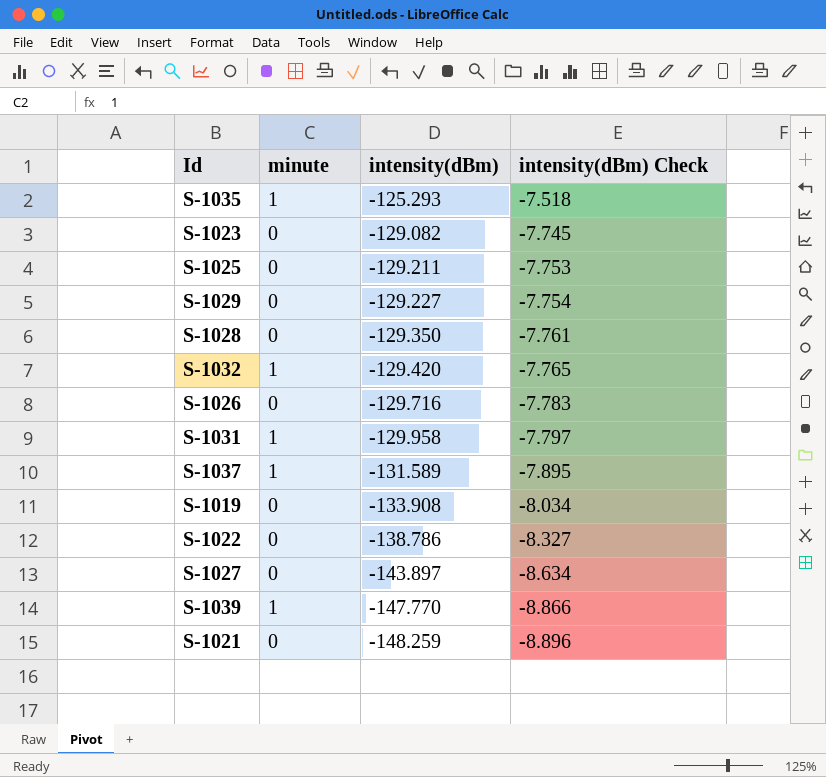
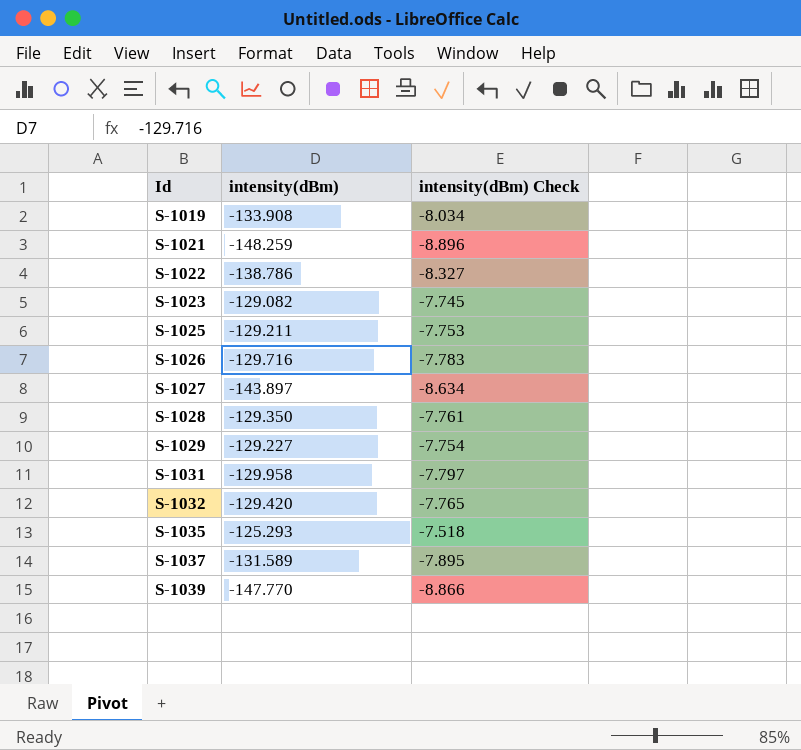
row order: intensity(dBm) descending -> Id ascending
column minute | position: 2 -> none

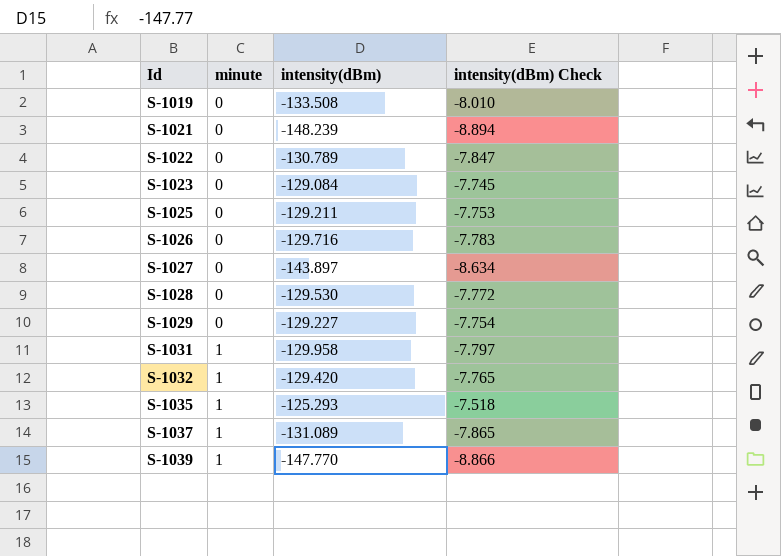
column minute | position: none -> 2
S-1019 | intensity(dBm): -133.908 -> -133.508
S-1019 | intensity(dBm) Check: -8.034 -> -8.010
S-1021 | intensity(dBm): -148.259 -> -148.239
S-1021 | intensity(dBm) Check: -8.896 -> -8.894
S-1022 | intensity(dBm): -138.786 -> -130.789
S-1022 | intensity(dBm) Check: -8.327 -> -7.847
S-1023 | intensity(dBm): -129.082 -> -129.084
S-1028 | intensity(dBm): -129.350 -> -129.530
S-1028 | intensity(dBm) Check: -7.761 -> -7.772
S-1037 | intensity(dBm): -131.589 -> -131.089
S-1037 | intensity(dBm) Check: -7.895 -> -7.865

